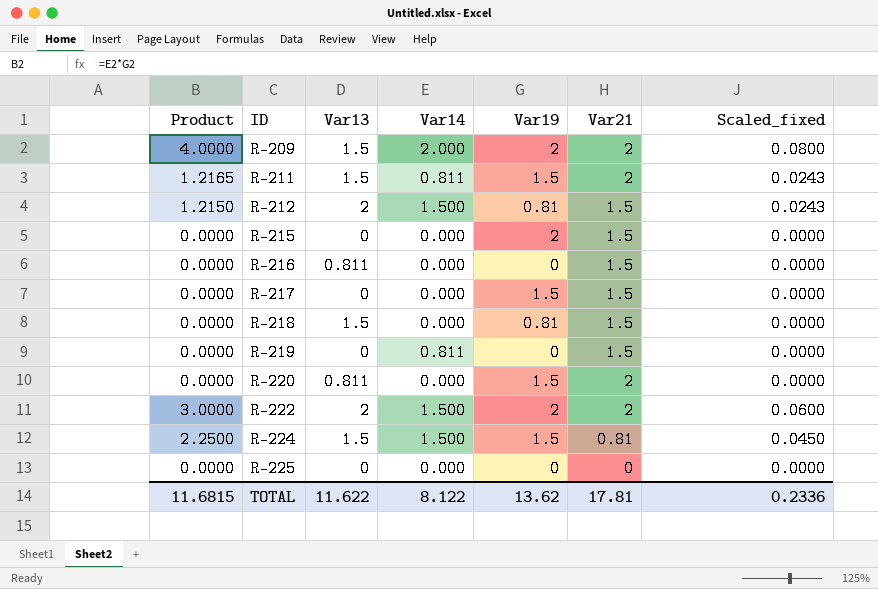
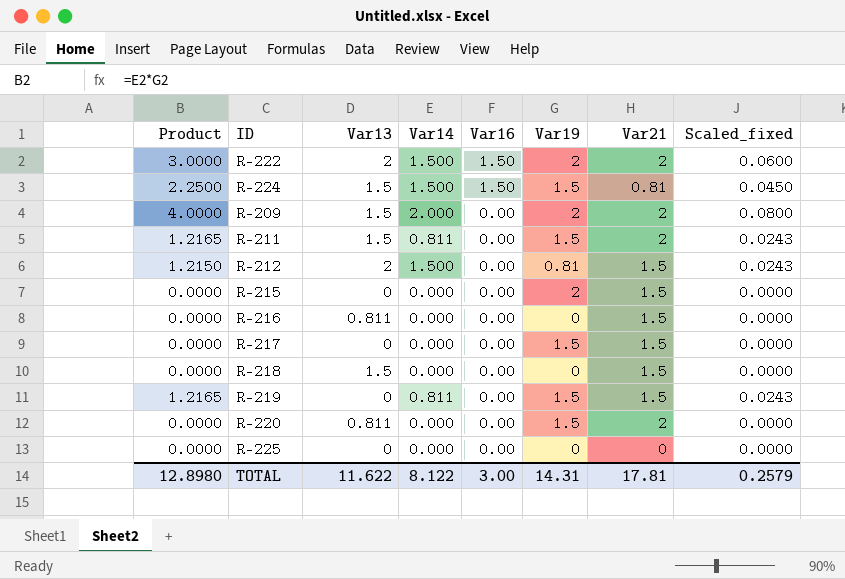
row order: ID ascending -> Var16 descending
column Var16 | position: none -> 5
R-218 | Var19: 0.81 -> 0
R-219 | Product: 0.0000 -> 1.2165
R-219 | Var19: 0 -> 1.5
R-219 | Scaled_fixed: 0.0000 -> 0.0243
TOTAL | Product: 11.6815 -> 12.8980
TOTAL | Var19: 13.62 -> 14.31
TOTAL | Scaled_fixed: 0.2336 -> 0.2579

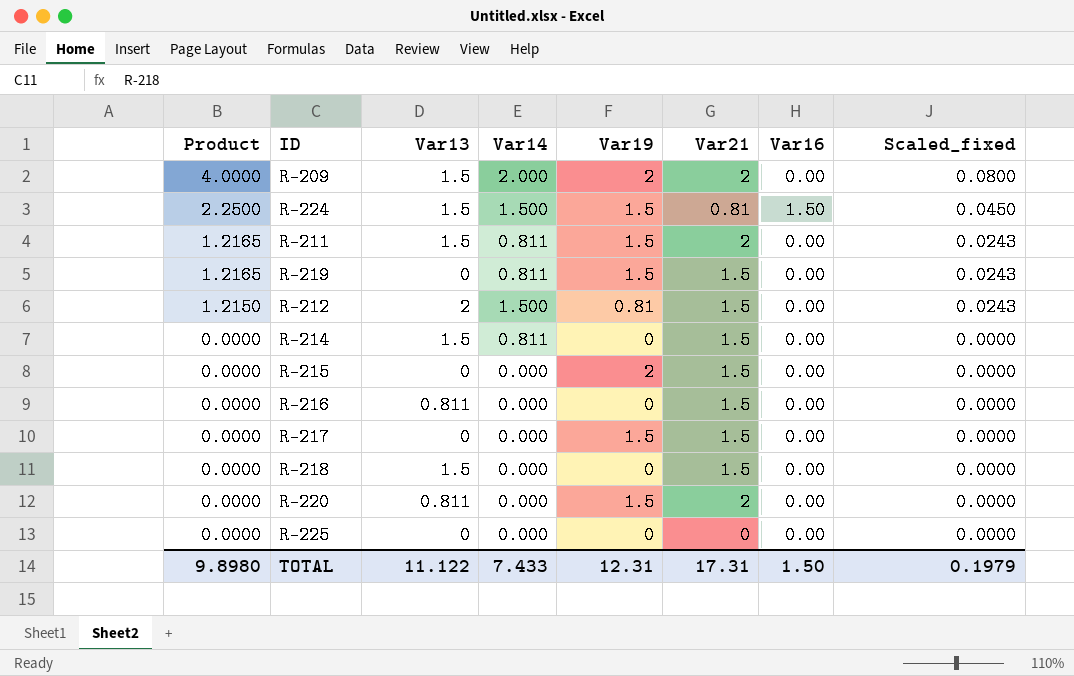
row order: Var16 descending -> Product descending
column Var16 | position: 5 -> 7
row R-222: 3.0000 | 2 | 1.500 | 1.50 | 2 | 2 | 0.0600 -> none
row R-214: none -> 0.0000 | 1.5 | 0.811 | 0 | 1.5 | 0.00 | 0.0000
TOTAL | Product: 12.8980 -> 9.8980
TOTAL | Var13: 11.622 -> 11.122
TOTAL | Var14: 8.122 -> 7.433
TOTAL | Var19: 14.31 -> 12.31
TOTAL | Var21: 17.81 -> 17.31
TOTAL | Var16: 3.00 -> 1.50
TOTAL | Scaled_fixed: 0.2579 -> 0.1979

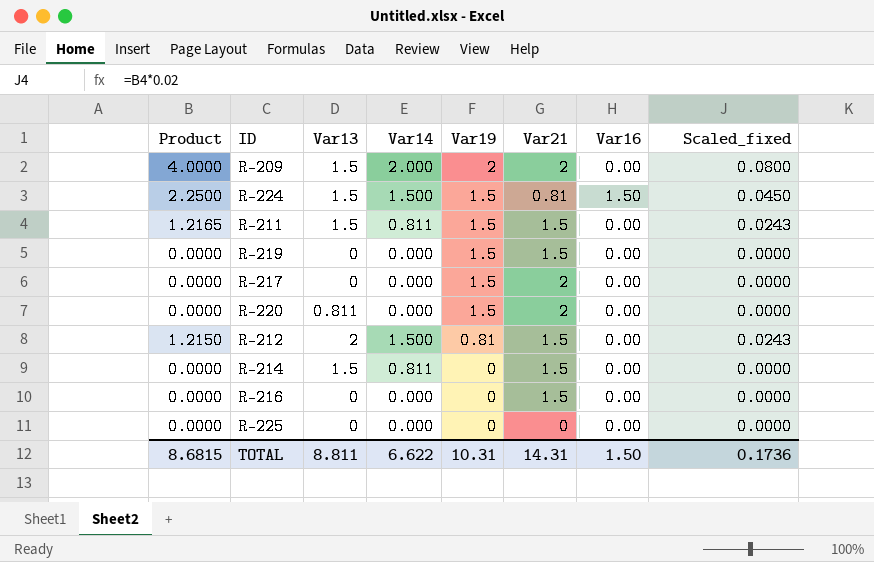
row order: Product descending -> Var19 descending
row R-215: 0.0000 | 0 | 0.000 | 2 | 1.5 | 0.00 | 0.0000 -> none
row R-218: 0.0000 | 1.5 | 0.000 | 0 | 1.5 | 0.00 | 0.0000 -> none
R-211 | Var21: 2 -> 1.5
R-219 | Product: 1.2165 -> 0.0000
R-219 | Var14: 0.811 -> 0.000
R-219 | Scaled_fixed: 0.0243 -> 0.0000
R-217 | Var21: 1.5 -> 2
R-216 | Var13: 0.811 -> 0
TOTAL | Product: 9.8980 -> 8.6815
TOTAL | Var13: 11.122 -> 8.811
TOTAL | Var14: 7.433 -> 6.622
TOTAL | Var19: 12.31 -> 10.31
TOTAL | Var21: 17.31 -> 14.31
TOTAL | Scaled_fixed: 0.1979 -> 0.1736

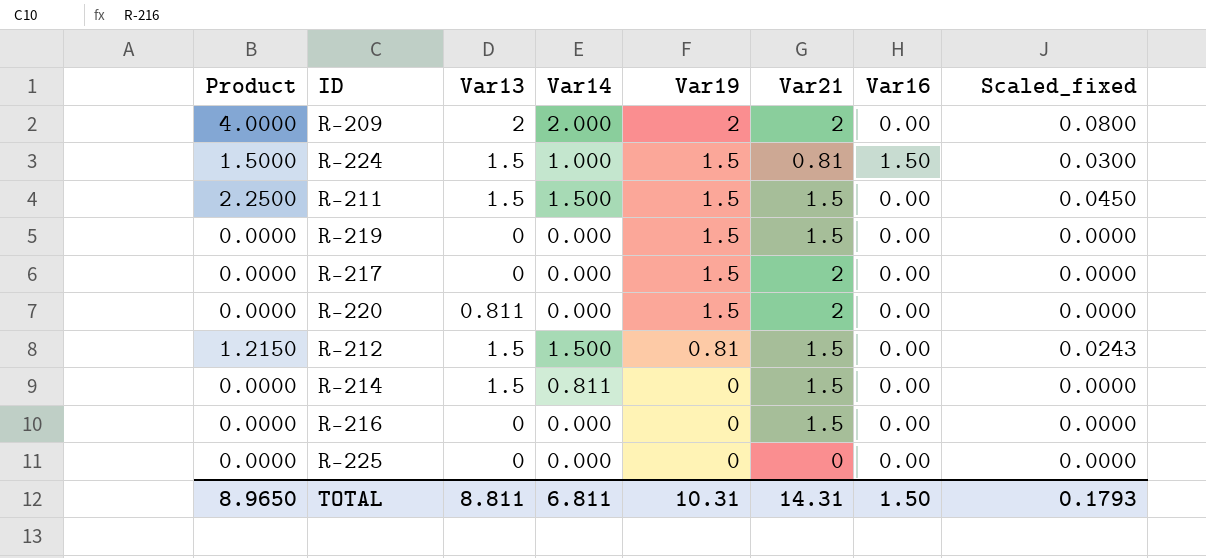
R-209 | Var13: 1.5 -> 2
R-224 | Product: 2.2500 -> 1.5000
R-224 | Var14: 1.500 -> 1.000
R-224 | Scaled_fixed: 0.0450 -> 0.0300
R-211 | Product: 1.2165 -> 2.2500
R-211 | Var14: 0.811 -> 1.500
R-211 | Scaled_fixed: 0.0243 -> 0.0450
R-212 | Var13: 2 -> 1.5
TOTAL | Product: 8.6815 -> 8.9650
TOTAL | Var14: 6.622 -> 6.811
TOTAL | Scaled_fixed: 0.1736 -> 0.1793

